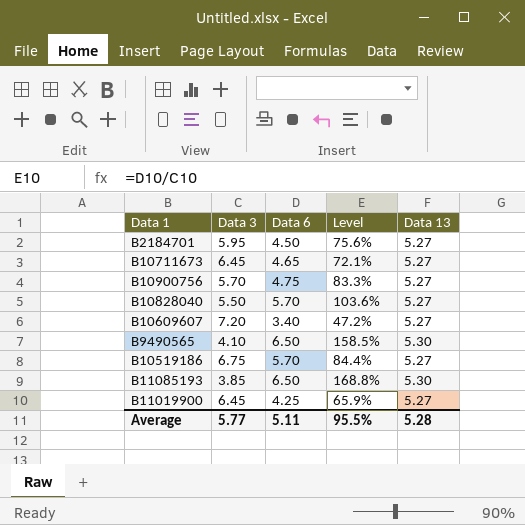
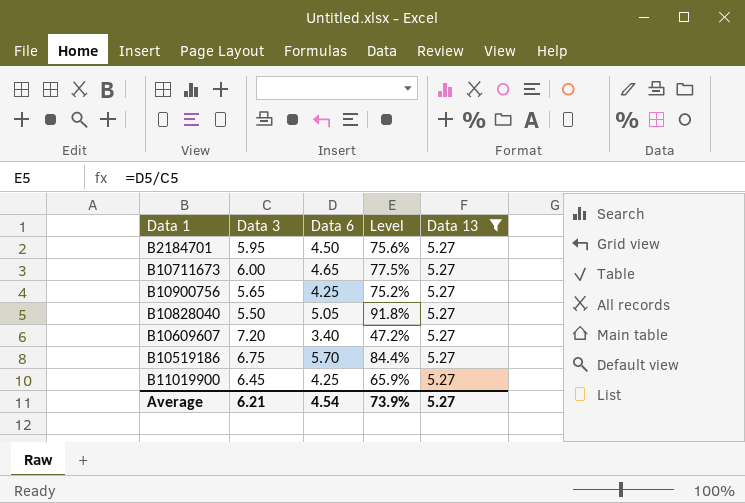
filter: none -> Data 13 = 5.27
B10711673 | Data 3: 6.45 -> 6.00
B10711673 | Level: 72.1% -> 77.5%
B10900756 | Data 3: 5.70 -> 5.65
B10900756 | Data 6: 4.75 -> 4.25
B10900756 | Level: 83.3% -> 75.2%
B10828040 | Data 6: 5.70 -> 5.05
B10828040 | Level: 103.6% -> 91.8%
Average | Data 3: 5.77 -> 6.21
Average | Data 6: 5.11 -> 4.54
Average | Level: 95.5% -> 73.9%
Average | Data 13: 5.28 -> 5.27

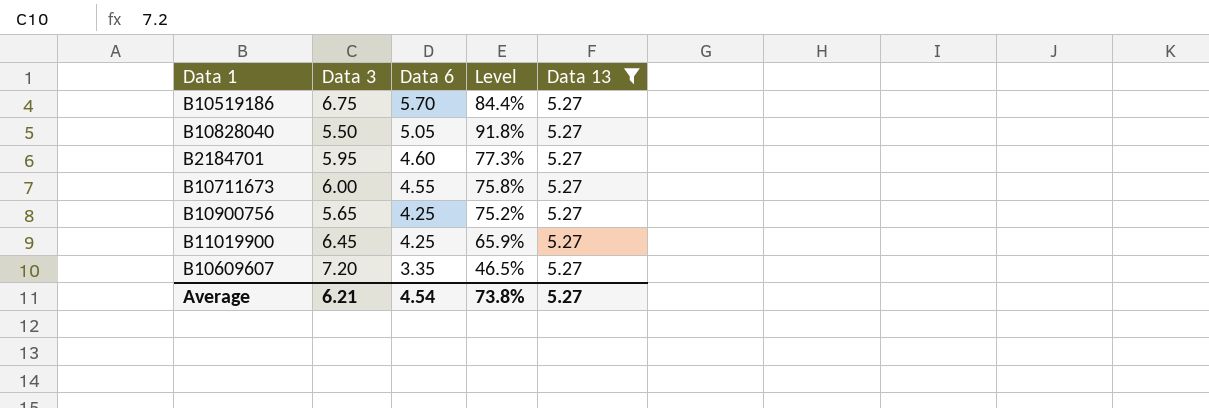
row order: none -> Data 6 descending
B2184701 | Data 6: 4.50 -> 4.60
B2184701 | Level: 75.6% -> 77.3%
B10711673 | Data 6: 4.65 -> 4.55
B10711673 | Level: 77.5% -> 75.8%
B10609607 | Data 6: 3.40 -> 3.35
B10609607 | Level: 47.2% -> 46.5%
Average | Level: 73.9% -> 73.8%

